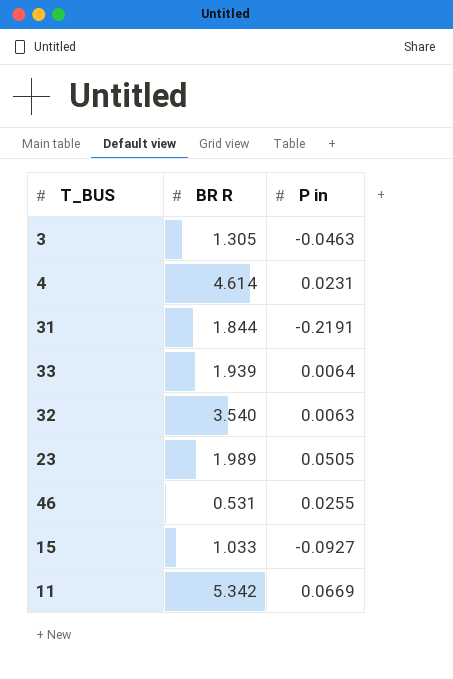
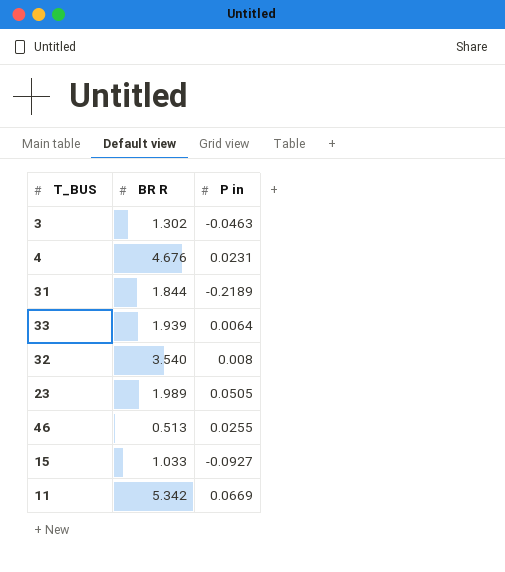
3 | BR R: 1.305 -> 1.302
4 | BR R: 4.614 -> 4.676
31 | P in: -0.2191 -> -0.2189
32 | P in: 0.0063 -> 0.008
46 | BR R: 0.531 -> 0.513

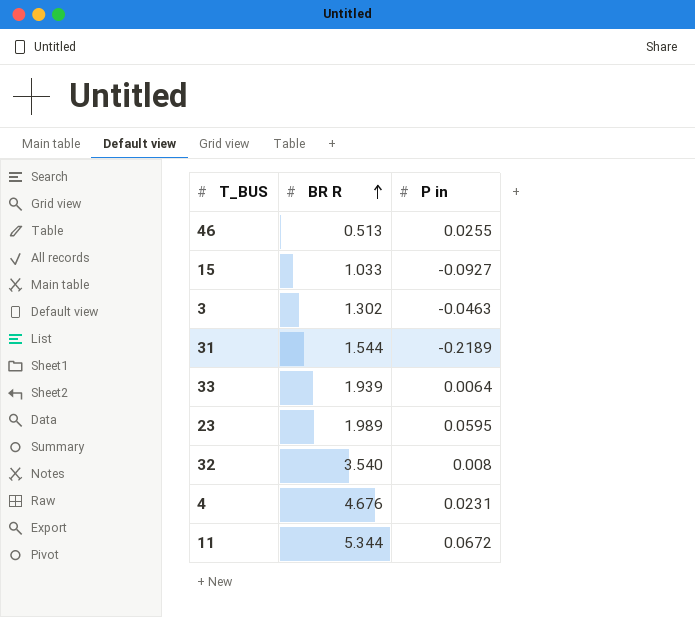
row order: none -> BR R ascending
31 | BR R: 1.844 -> 1.544
23 | P in: 0.0505 -> 0.0595
11 | BR R: 5.342 -> 5.344
11 | P in: 0.0669 -> 0.0672

